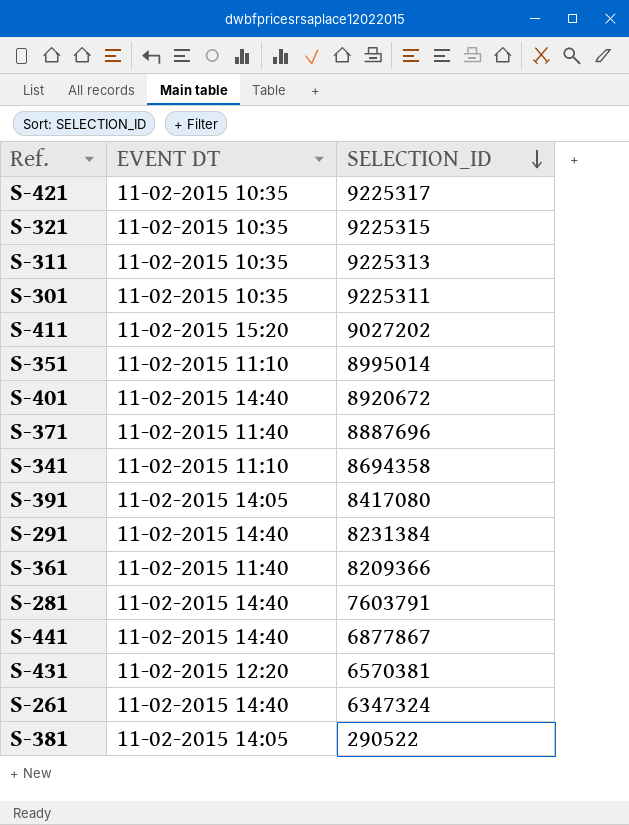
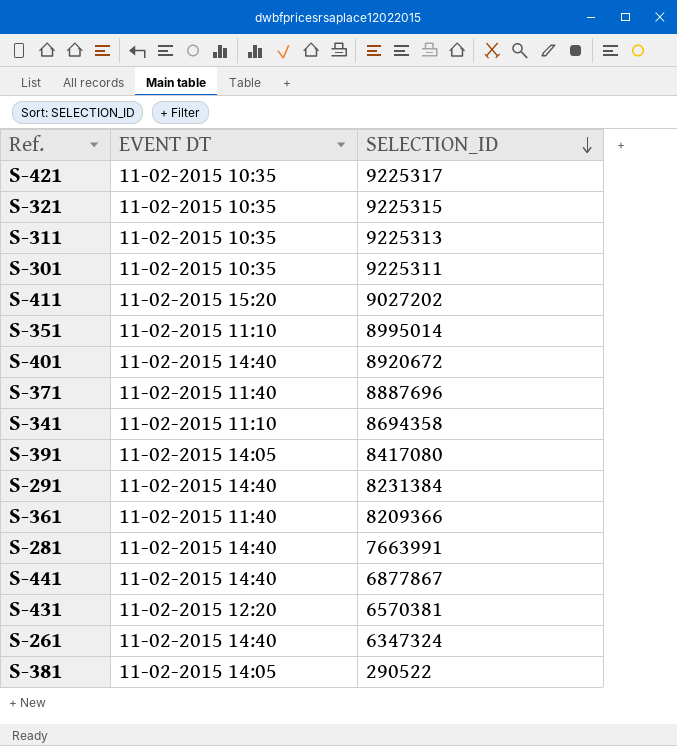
S-281 | SELECTION_ID: 7603791 -> 7663991

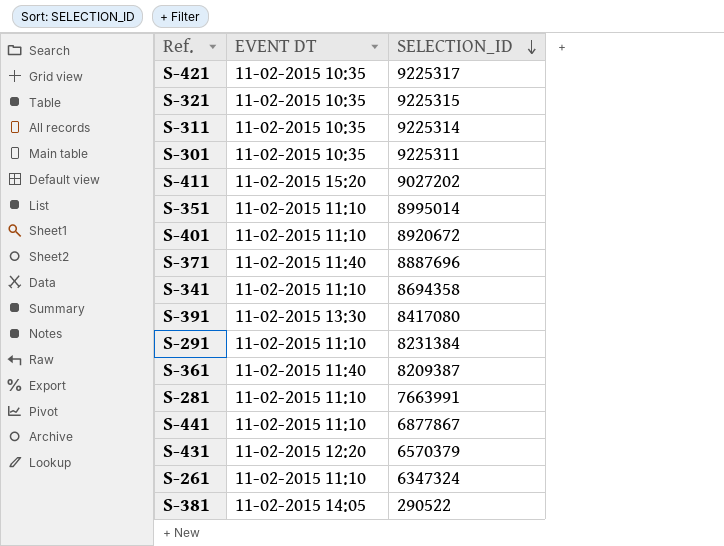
S-311 | SELECTION_ID: 9225313 -> 9225314
S-401 | EVENT DT: 11-02-2015 14:40 -> 11-02-2015 11:10
S-391 | EVENT DT: 11-02-2015 14:05 -> 11-02-2015 13:30
S-291 | EVENT DT: 11-02-2015 14:40 -> 11-02-2015 11:10
S-361 | SELECTION_ID: 8209366 -> 8209387
S-281 | EVENT DT: 11-02-2015 14:40 -> 11-02-2015 11:10
S-441 | EVENT DT: 11-02-2015 14:40 -> 11-02-2015 11:10
S-431 | SELECTION_ID: 6570381 -> 6570379
S-261 | EVENT DT: 11-02-2015 14:40 -> 11-02-2015 11:10

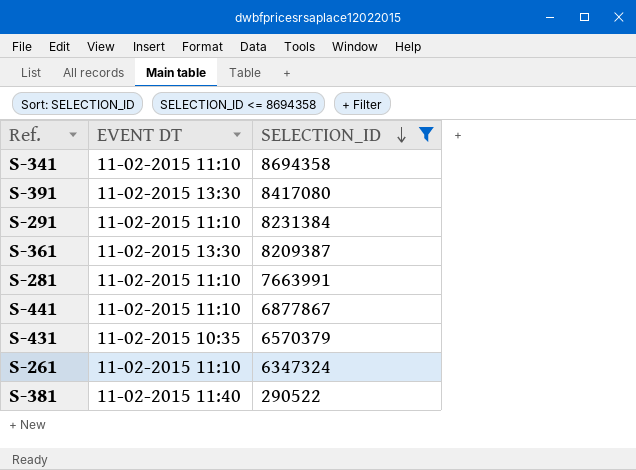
filter: none -> SELECTION_ID <= 8694358
S-361 | EVENT DT: 11-02-2015 11:40 -> 11-02-2015 13:30
S-431 | EVENT DT: 11-02-2015 12:20 -> 11-02-2015 10:35
S-381 | EVENT DT: 11-02-2015 14:05 -> 11-02-2015 11:40

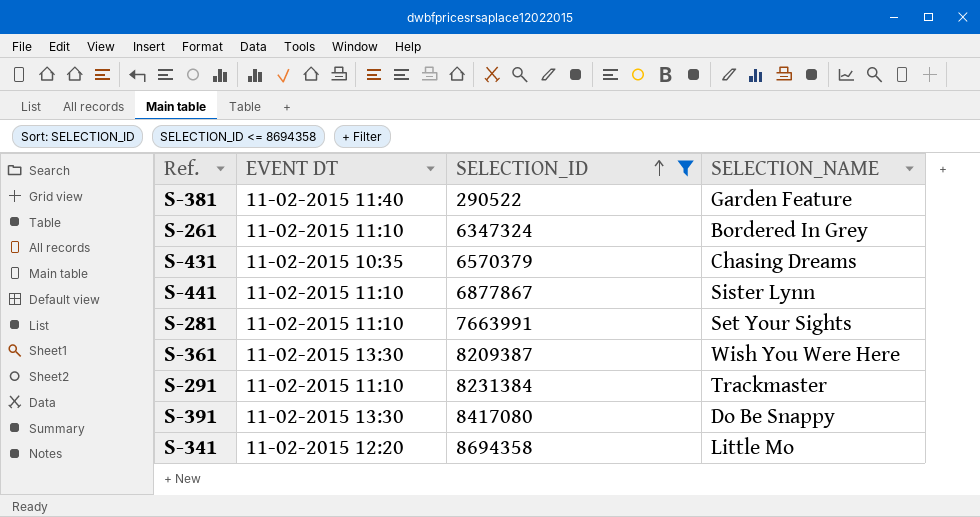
row order: SELECTION_ID descending -> SELECTION_ID ascending
column SELECTION_NAME | position: none -> 4
S-341 | EVENT DT: 11-02-2015 11:10 -> 11-02-2015 12:20

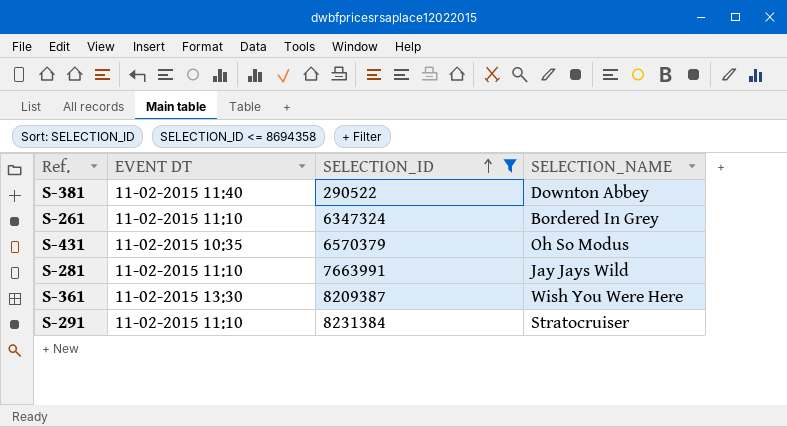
row S-441: 11-02-2015 11:10 | 6877867 | Sister Lynn -> none
row S-391: 11-02-2015 13:30 | 8417080 | Do Be Snappy -> none
row S-341: 11-02-2015 12:20 | 8694358 | Little Mo -> none
S-381 | SELECTION_NAME: Garden Feature -> Downton Abbey
S-431 | SELECTION_NAME: Chasing Dreams -> Oh So Modus
S-281 | SELECTION_NAME: Set Your Sights -> Jay Jays Wild
S-291 | SELECTION_NAME: Trackmaster -> Stratocruiser

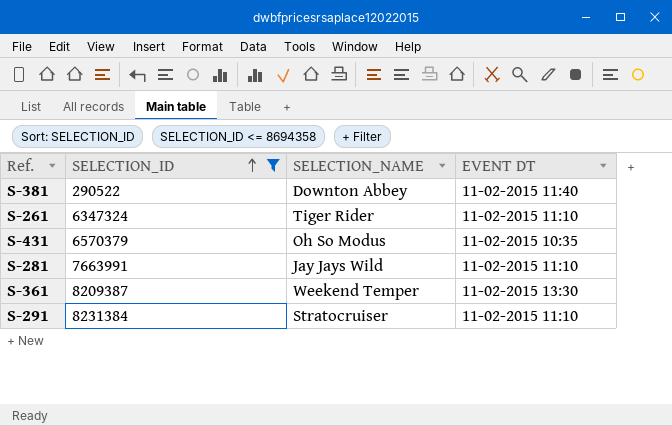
column EVENT DT | position: 2 -> 4
S-261 | SELECTION_NAME: Bordered In Grey -> Tiger Rider
S-361 | SELECTION_NAME: Wish You Were Here -> Weekend Temper

